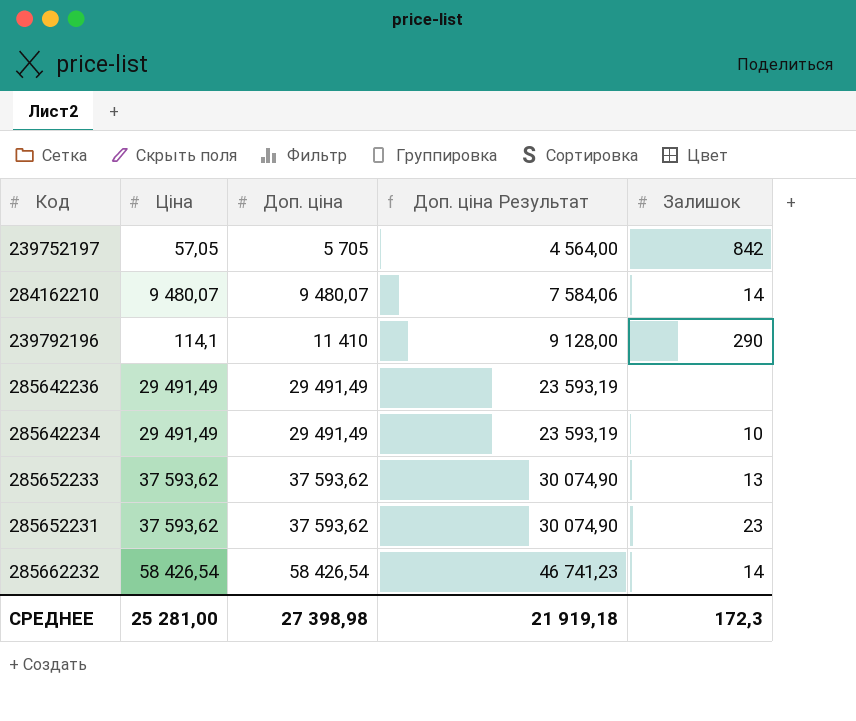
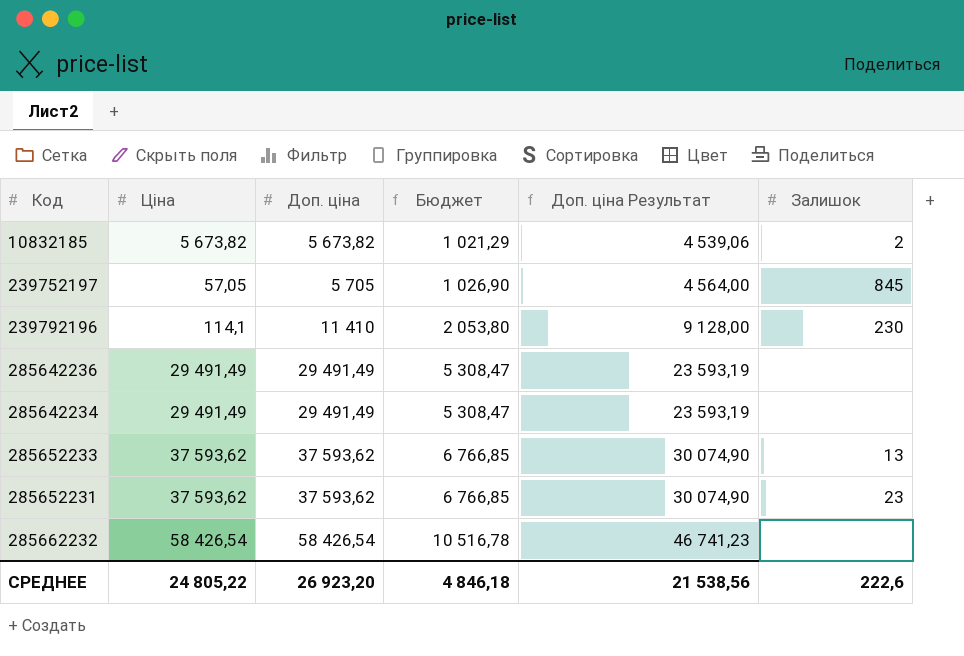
column Бюджет | formula: none -> [Доп. ціна] * 0,18
row 284162210: 9 480,07 | 9 480,07 | 7 584,06 | 14 -> none
row 10832185: none -> 5 673,82 | 5 673,82 | 1 021,29 | 4 539,06 | 2
239752197 | Залишок: 842 -> 845
239792196 | Залишок: 290 -> 230
285642234 | Залишок: 10 -> none
285662232 | Залишок: 14 -> none
СРЕДНЕЕ | Ціна: 25 281,00 -> 24 805,22
СРЕДНЕЕ | Доп. ціна: 27 398,98 -> 26 923,20
СРЕДНЕЕ | Доп. ціна Результат: 21 919,18 -> 21 538,56
СРЕДНЕЕ | Залишок: 172,3 -> 222,6

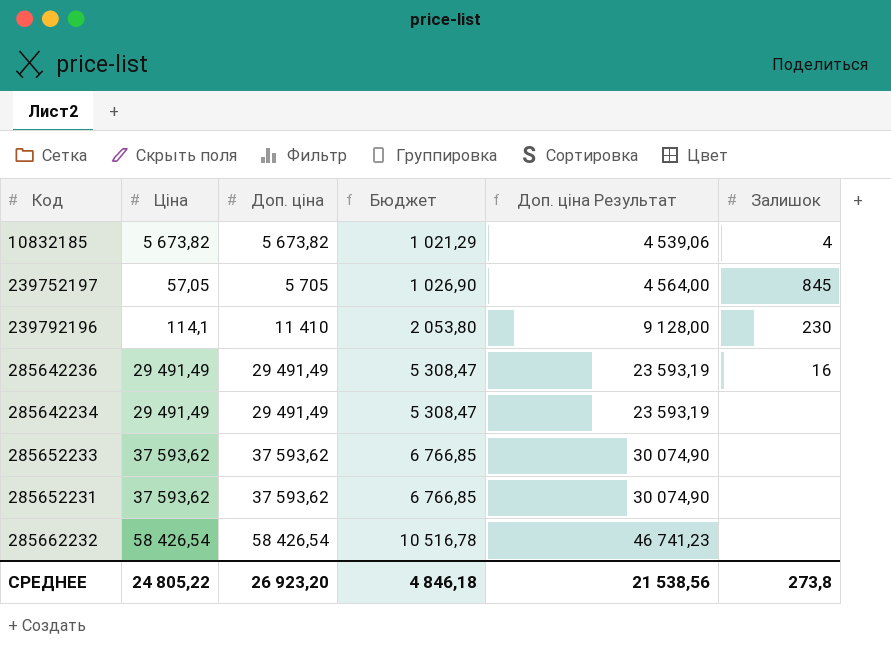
10832185 | Залишок: 2 -> 4
285642236 | Залишок: none -> 16
285652233 | Залишок: 13 -> none
285652231 | Залишок: 23 -> none
СРЕДНЕЕ | Залишок: 222,6 -> 273,8

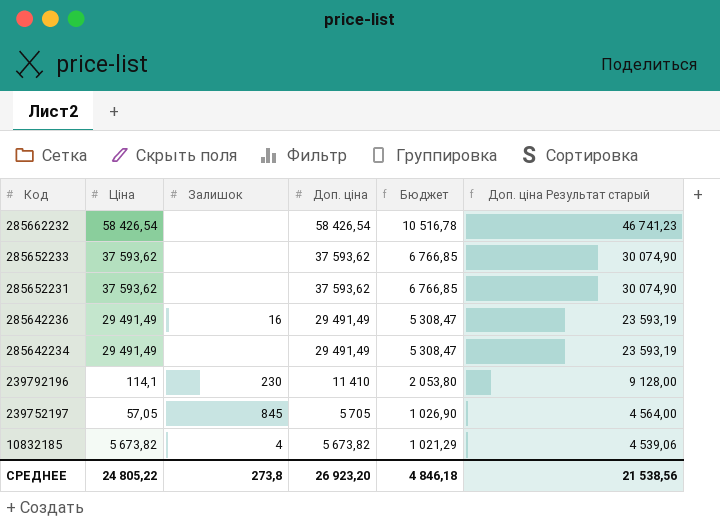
row order: Доп. ціна ascending -> Код descending
column Залишок | position: 6 -> 3
column name: Доп. ціна Результат -> Доп. ціна Результат старый

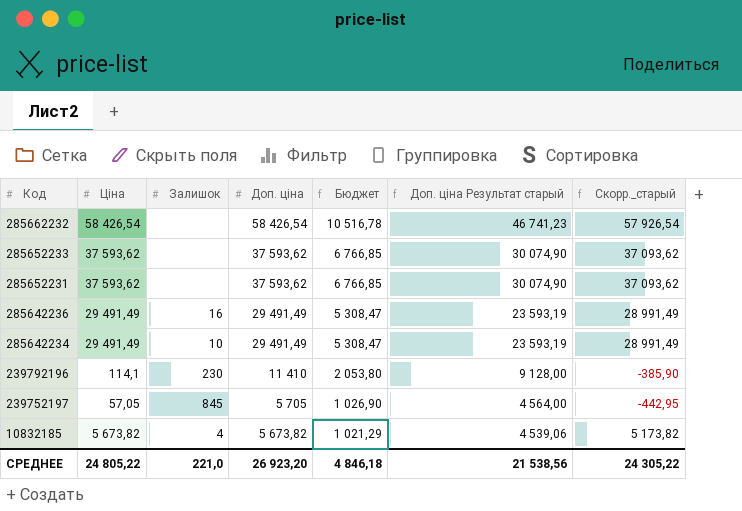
column Скорр._старый | formula: none -> [Ціна] - 500
285642234 | Залишок: none -> 10
СРЕДНЕЕ | Залишок: 273,8 -> 221,0

